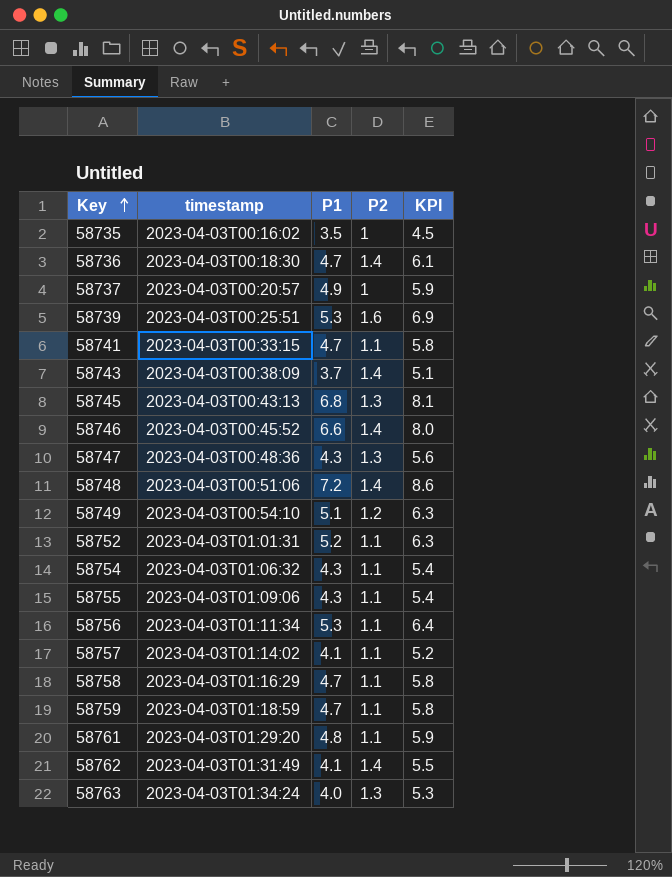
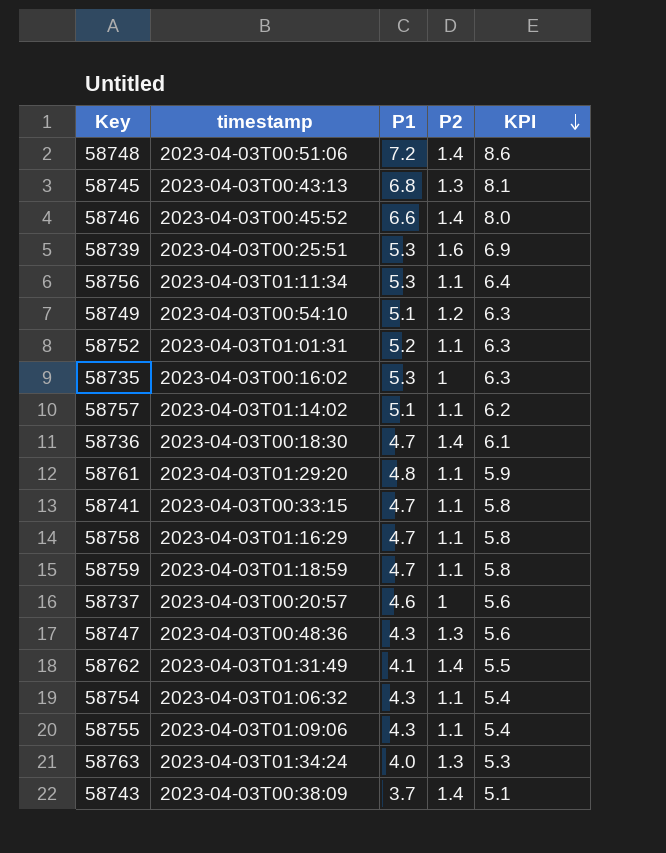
row order: Key ascending -> KPI descending
58735 | P1: 3.5 -> 5.3
58735 | KPI: 4.5 -> 6.3
58757 | P1: 4.1 -> 5.1
58757 | KPI: 5.2 -> 6.2
58737 | P1: 4.9 -> 4.6
58737 | KPI: 5.9 -> 5.6

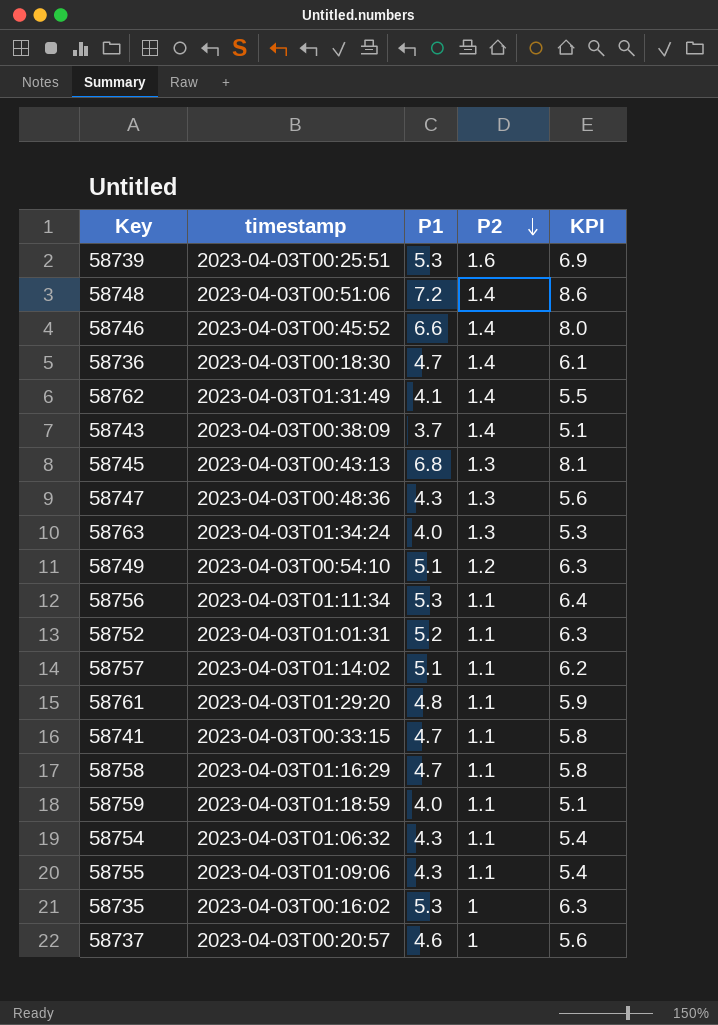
row order: KPI descending -> P2 descending
58759 | P1: 4.7 -> 4.0
58759 | KPI: 5.8 -> 5.1

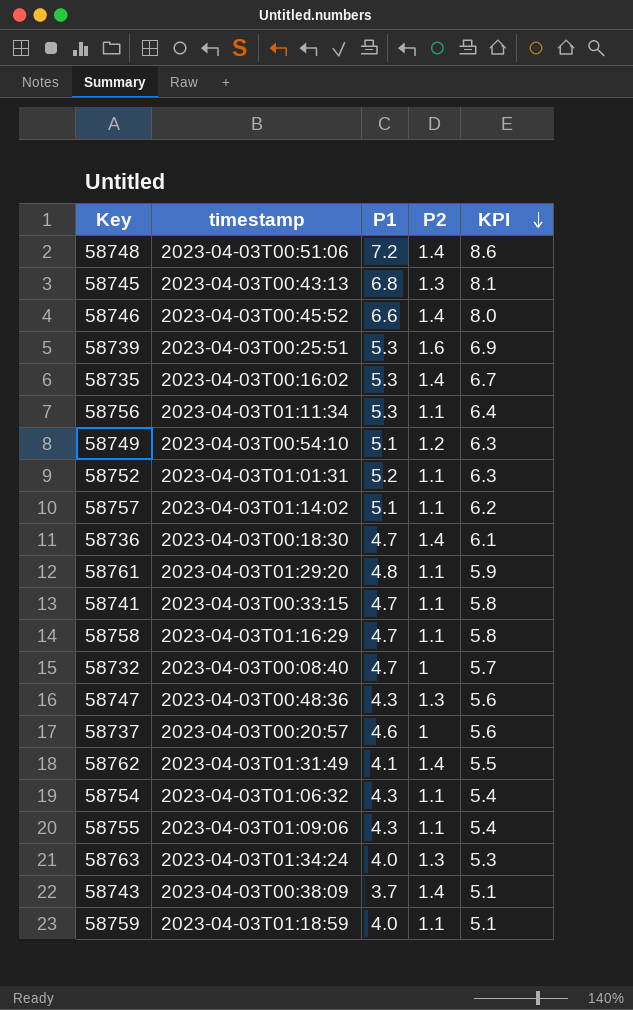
row order: P2 descending -> KPI descending
58735 | P2: 1 -> 1.4
58735 | KPI: 6.3 -> 6.7
row 58732: none -> 2023-04-03T00:08:40 | 4.7 | 1 | 5.7

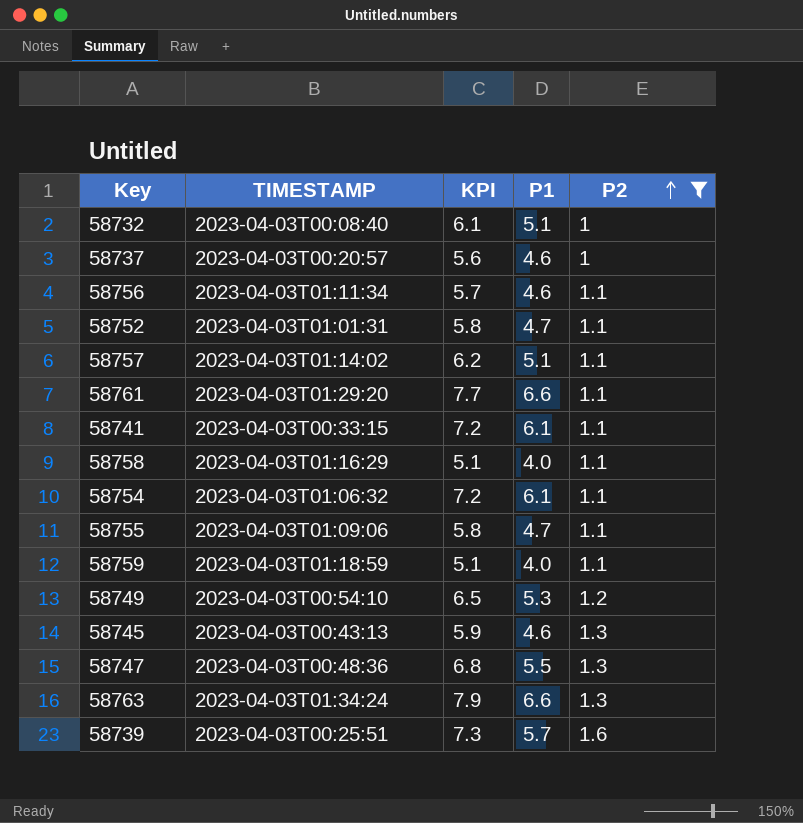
filter: none -> P2 != 1.4
row order: KPI descending -> P2 ascending
column name: timestamp -> TIMESTAMP
column KPI | position: 5 -> 3
58732 | KPI: 5.7 -> 6.1
58732 | P1: 4.7 -> 5.1
58756 | KPI: 6.4 -> 5.7
58756 | P1: 5.3 -> 4.6
58752 | KPI: 6.3 -> 5.8
58752 | P1: 5.2 -> 4.7
58761 | KPI: 5.9 -> 7.7
58761 | P1: 4.8 -> 6.6
58741 | KPI: 5.8 -> 7.2
58741 | P1: 4.7 -> 6.1
58758 | KPI: 5.8 -> 5.1
58758 | P1: 4.7 -> 4.0
58754 | KPI: 5.4 -> 7.2
58754 | P1: 4.3 -> 6.1
58755 | KPI: 5.4 -> 5.8
58755 | P1: 4.3 -> 4.7
58749 | KPI: 6.3 -> 6.5
58749 | P1: 5.1 -> 5.3
58745 | KPI: 8.1 -> 5.9
58745 | P1: 6.8 -> 4.6
58747 | KPI: 5.6 -> 6.8
58747 | P1: 4.3 -> 5.5
58763 | KPI: 5.3 -> 7.9
58763 | P1: 4.0 -> 6.6
58739 | KPI: 6.9 -> 7.3
58739 | P1: 5.3 -> 5.7

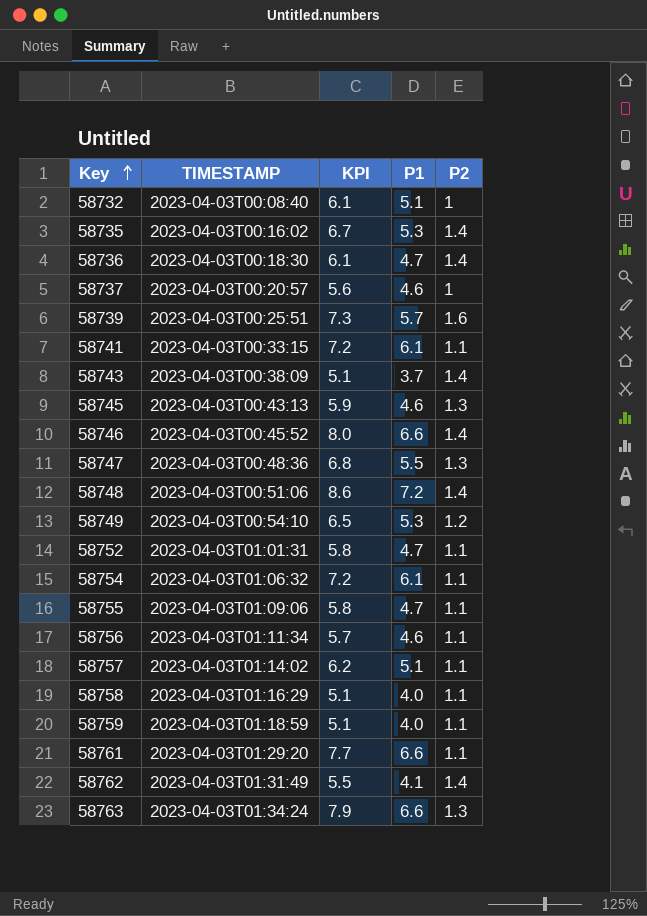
filter: P2 != 1.4 -> none
row order: P2 ascending -> Key ascending

